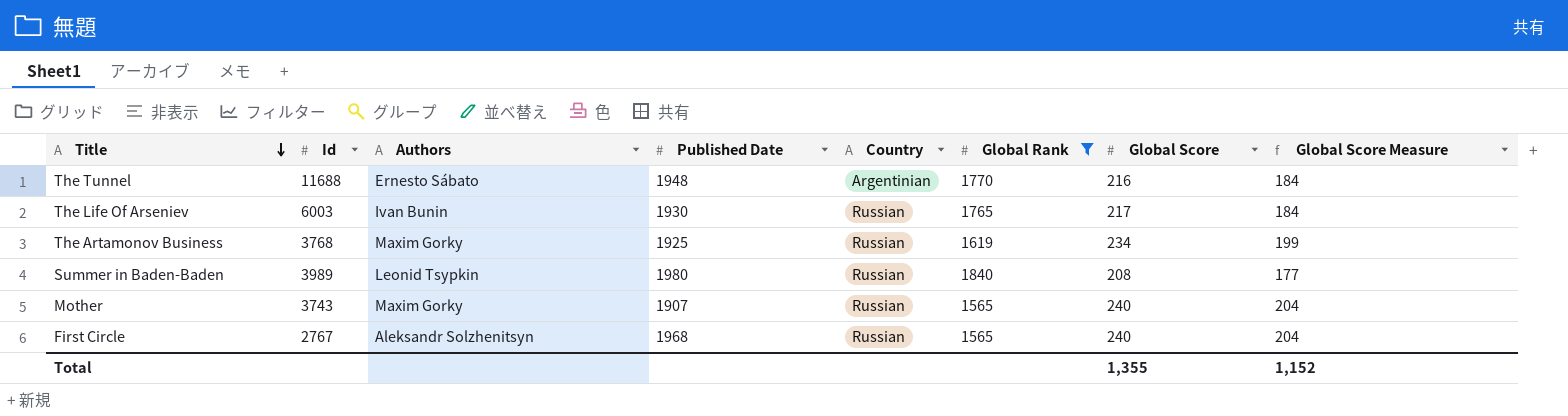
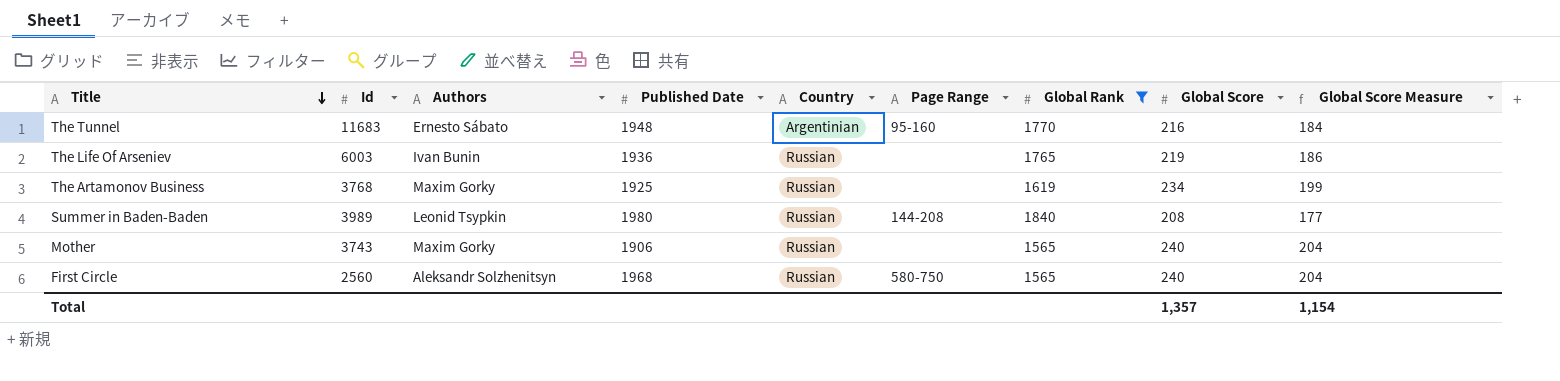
column Page Range | position: none -> 6
The Tunnel | Id: 11688 -> 11683
The Life Of Arseniev | Published Date: 1930 -> 1936
The Life Of Arseniev | Global Score: 217 -> 219
The Life Of Arseniev | Global Score Measure: 184 -> 186
Mother | Published Date: 1907 -> 1906
First Circle | Id: 2767 -> 2560
Total | Global Score: 1,355 -> 1,357
Total | Global Score Measure: 1,152 -> 1,154

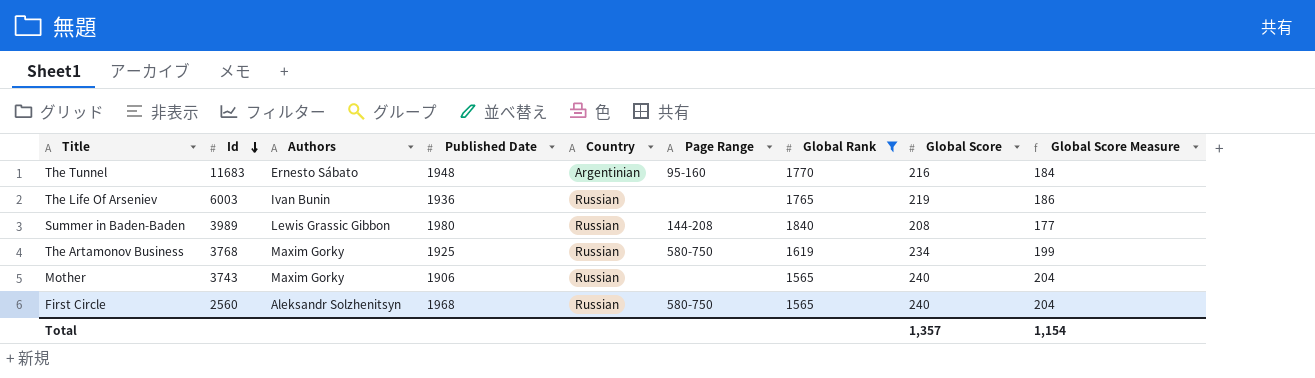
row order: Title descending -> Id descending
Summer in Baden-Baden | Authors: Leonid Tsypkin -> Lewis Grassic Gibbon
The Artamonov Business | Page Range: none -> 580-750

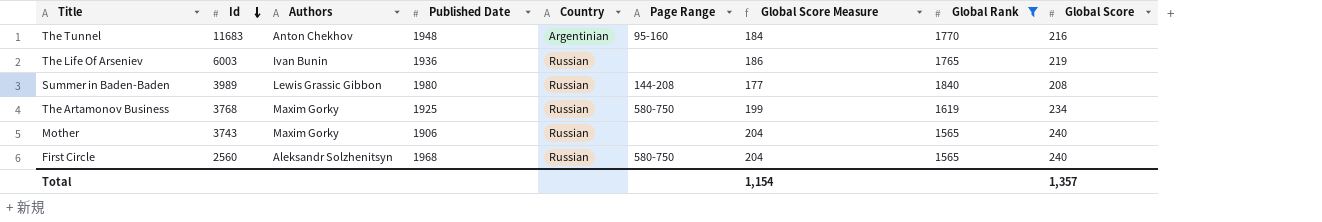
column Global Score Measure | position: 9 -> 7
The Tunnel | Authors: Ernesto Sábato -> Anton Chekhov

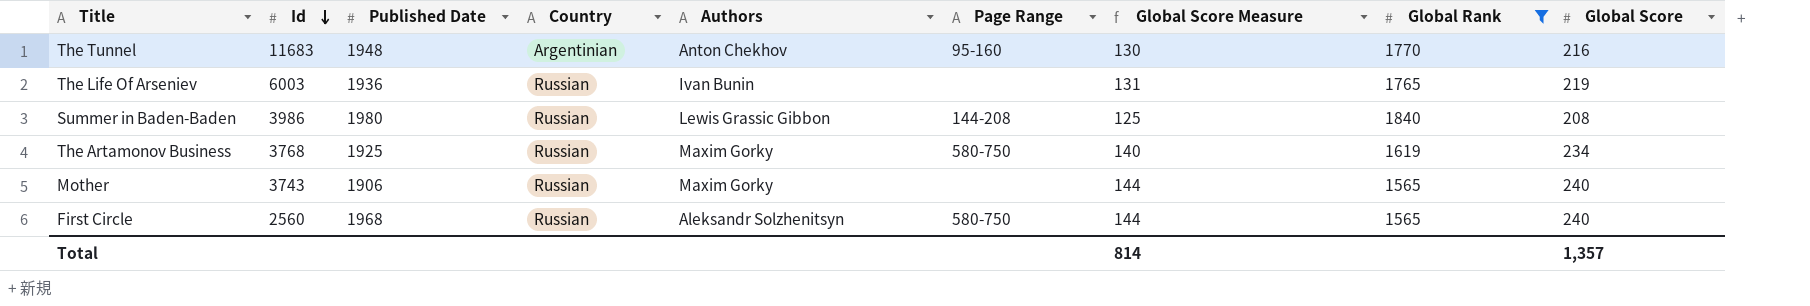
column Authors | position: 3 -> 5
column Global Score Measure | formula: [Global Score] * 0.85 -> [Global Score] * 0.6
Summer in Baden-Baden | Id: 3989 -> 3986
Total | Global Score Measure: 1,154 -> 814

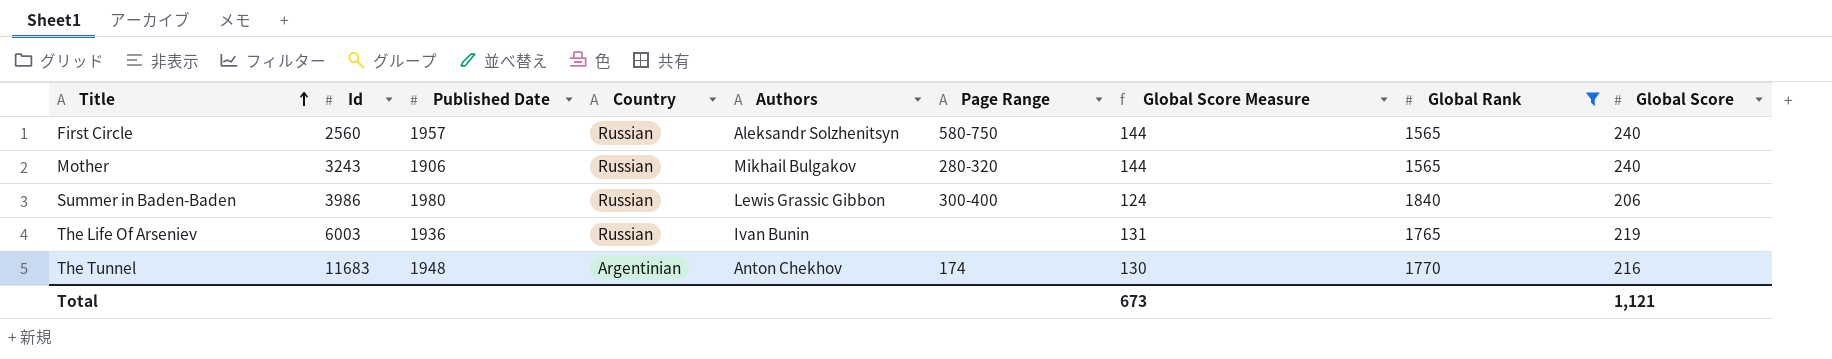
row order: Id descending -> Title ascending
row The Artamonov Business: 3768 | 1925 | Russian | Maxim Gorky | 580-750 | 140 | 1619 | 234 -> none
First Circle | Published Date: 1968 -> 1957
Mother | Id: 3743 -> 3243
Mother | Authors: Maxim Gorky -> Mikhail Bulgakov
Mother | Page Range: none -> 280-320
Summer in Baden-Baden | Page Range: 144-208 -> 300-400
Summer in Baden-Baden | Global Score Measure: 125 -> 124
Summer in Baden-Baden | Global Score: 208 -> 206
The Tunnel | Page Range: 95-160 -> 174
Total | Global Score Measure: 814 -> 673
Total | Global Score: 1,357 -> 1,121

